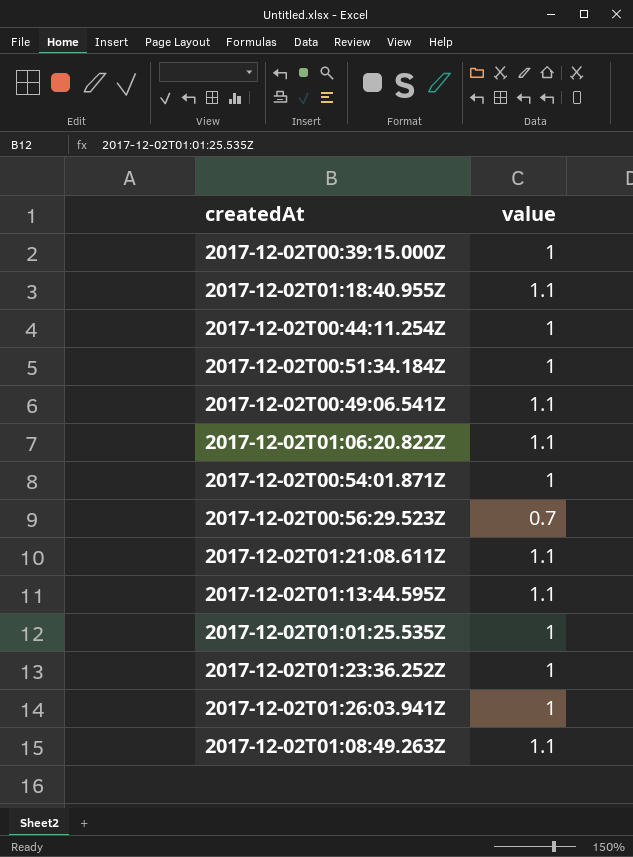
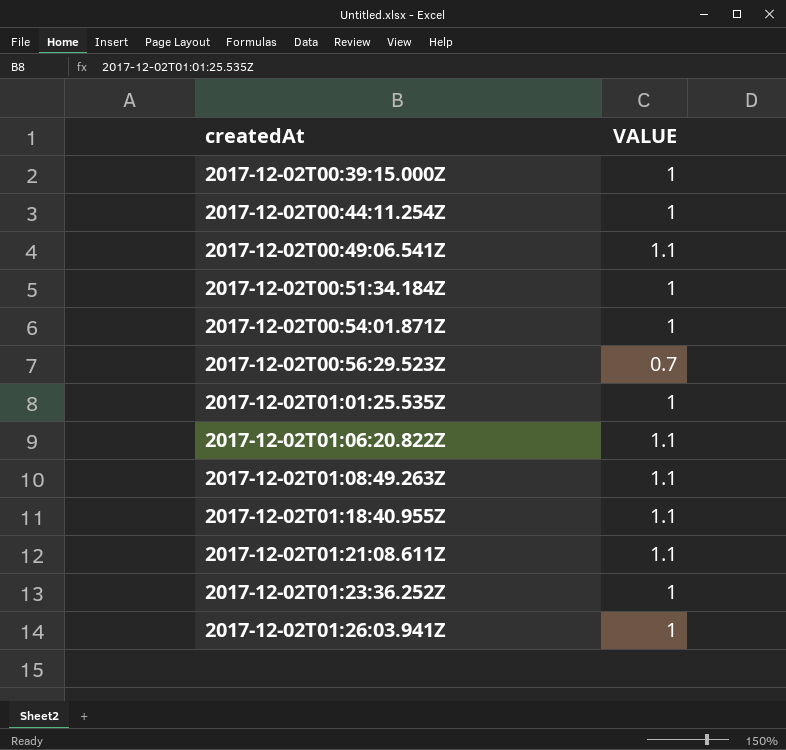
row order: none -> createdAt ascending
column name: value -> VALUE
row 2017-12-02T01:13:44.595Z: 1.1 -> none

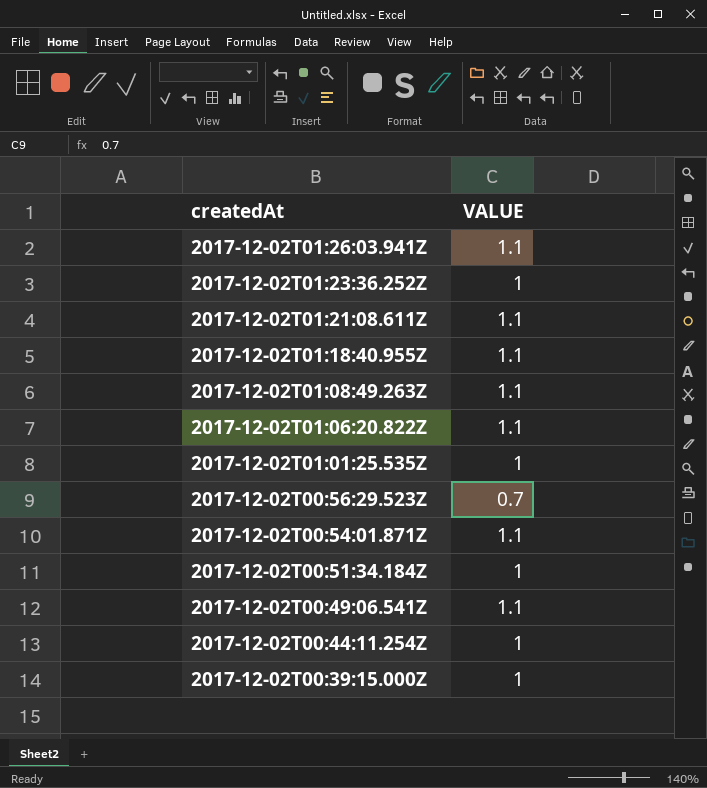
row order: createdAt ascending -> createdAt descending
2017-12-02T01:26:03.941Z | VALUE: 1 -> 1.1
2017-12-02T00:54:01.871Z | VALUE: 1 -> 1.1

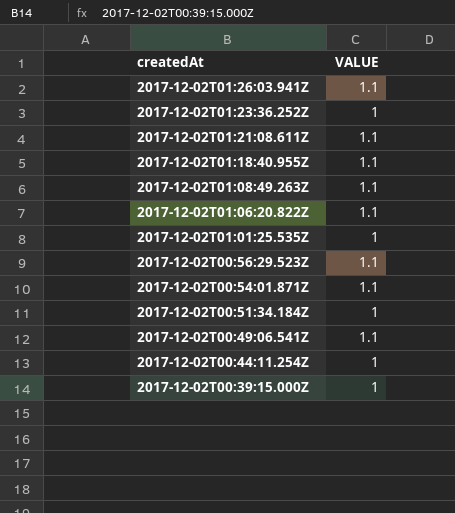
2017-12-02T00:56:29.523Z | VALUE: 0.7 -> 1.1

